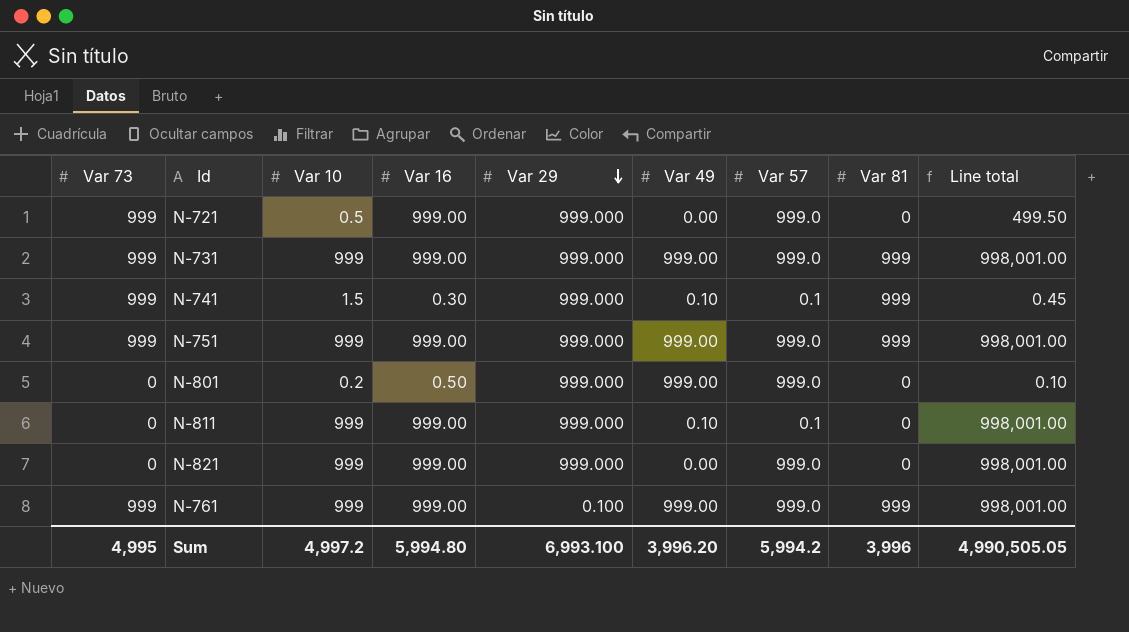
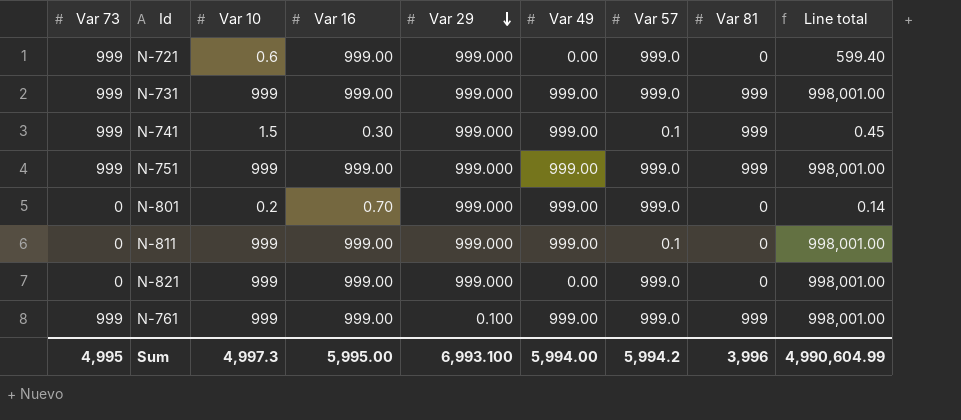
N-721 | Var 10: 0.5 -> 0.6
N-721 | Line total: 499.50 -> 599.40
N-741 | Var 49: 0.10 -> 999.00
N-801 | Var 16: 0.50 -> 0.70
N-801 | Line total: 0.10 -> 0.14
N-811 | Var 49: 0.10 -> 999.00
Sum | Var 10: 4,997.2 -> 4,997.3
Sum | Var 16: 5,994.80 -> 5,995.00
Sum | Var 49: 3,996.20 -> 5,994.00
Sum | Line total: 4,990,505.05 -> 4,990,604.99

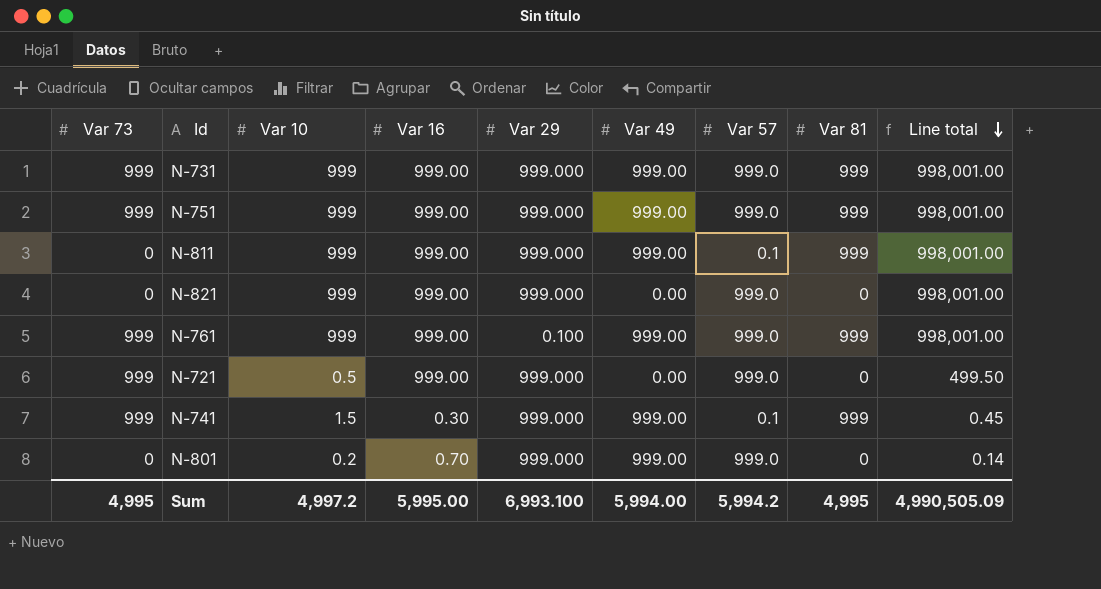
row order: Var 29 descending -> Line total descending
N-811 | Var 81: 0 -> 999
N-721 | Var 10: 0.6 -> 0.5
N-721 | Line total: 599.40 -> 499.50
Sum | Var 10: 4,997.3 -> 4,997.2
Sum | Var 81: 3,996 -> 4,995
Sum | Line total: 4,990,604.99 -> 4,990,505.09

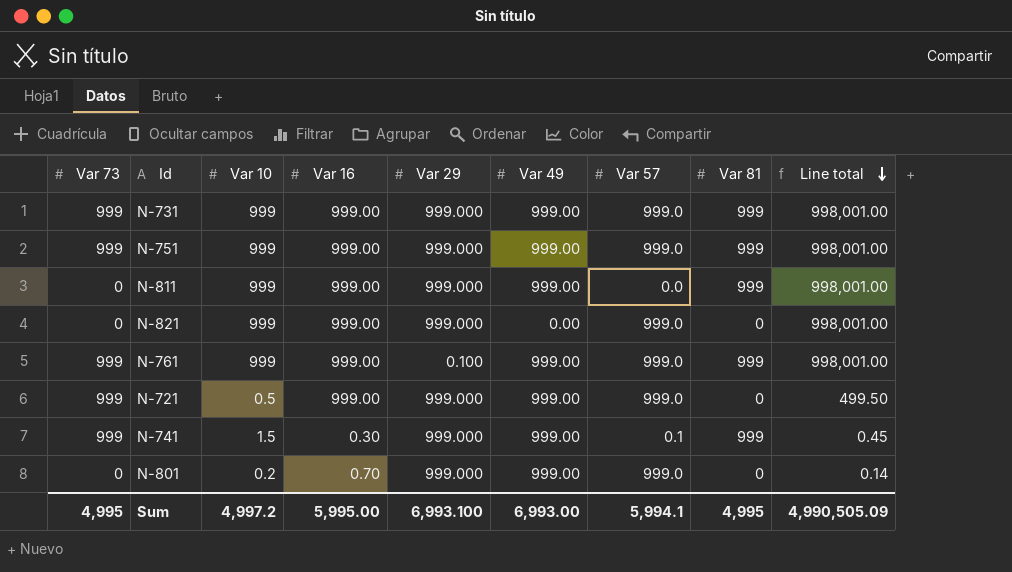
N-811 | Var 57: 0.1 -> 0.0
N-721 | Var 49: 0.00 -> 999.00
Sum | Var 49: 5,994.00 -> 6,993.00
Sum | Var 57: 5,994.2 -> 5,994.1

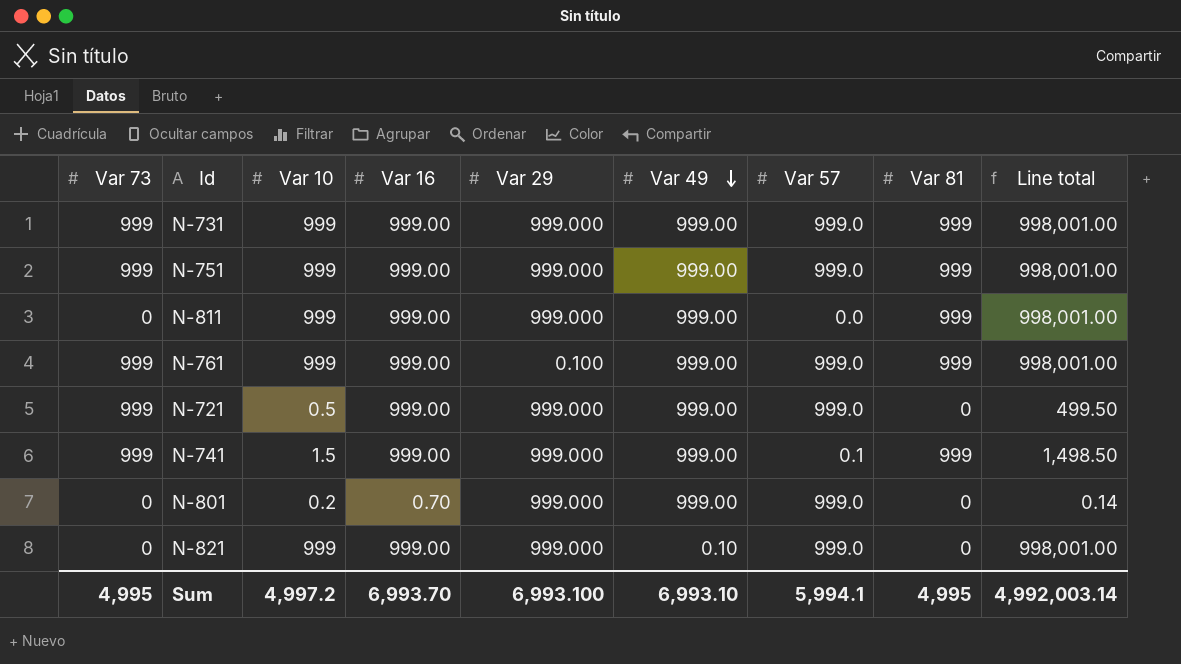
row order: Line total descending -> Var 49 descending
N-741 | Var 16: 0.30 -> 999.00
N-741 | Line total: 0.45 -> 1,498.50
N-821 | Var 49: 0.00 -> 0.10
Sum | Var 16: 5,995.00 -> 6,993.70
Sum | Var 49: 6,993.00 -> 6,993.10
Sum | Line total: 4,990,505.09 -> 4,992,003.14

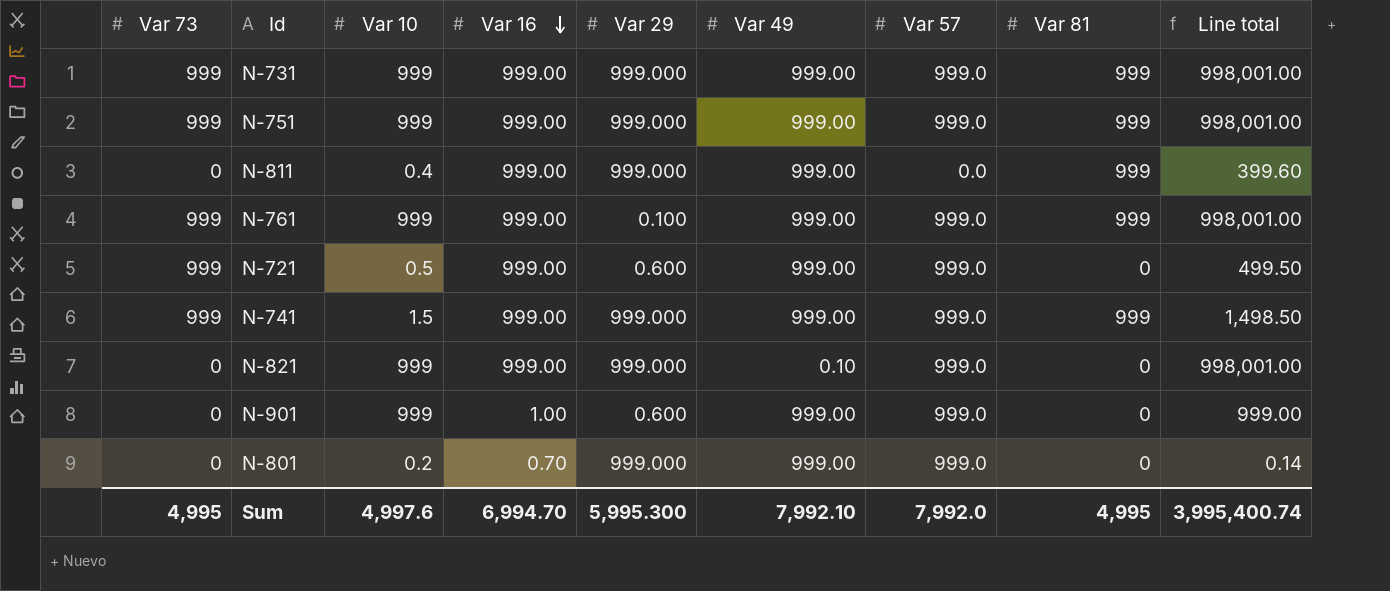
row order: Var 49 descending -> Var 16 descending
N-811 | Var 10: 999 -> 0.4
N-811 | Line total: 998,001.00 -> 399.60
N-721 | Var 29: 999.000 -> 0.600
N-741 | Var 57: 0.1 -> 999.0
row N-901: none -> 0 | 999 | 1.00 | 0.600 | 999.00 | 999.0 | 0 | 999.00
Sum | Var 10: 4,997.2 -> 4,997.6
Sum | Var 16: 6,993.70 -> 6,994.70
Sum | Var 29: 6,993.100 -> 5,995.300
Sum | Var 49: 6,993.10 -> 7,992.10
Sum | Var 57: 5,994.1 -> 7,992.0
Sum | Line total: 4,992,003.14 -> 3,995,400.74

